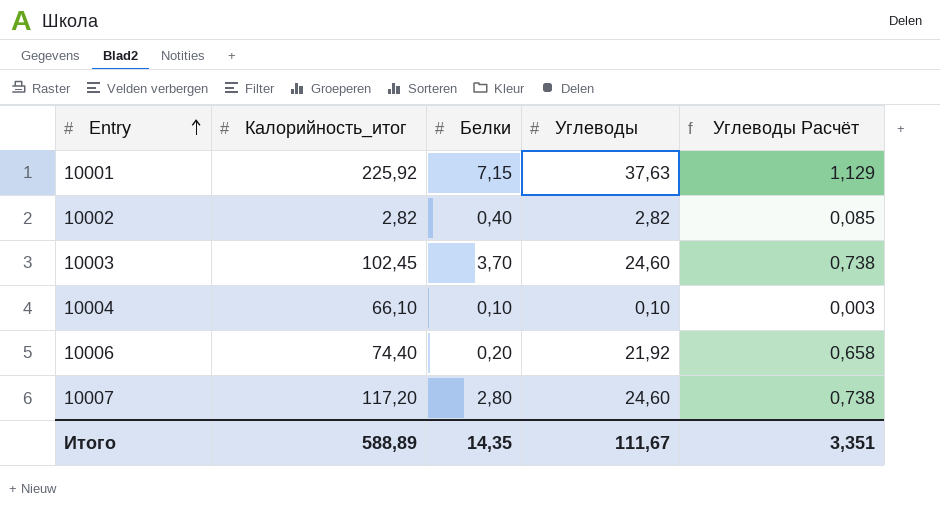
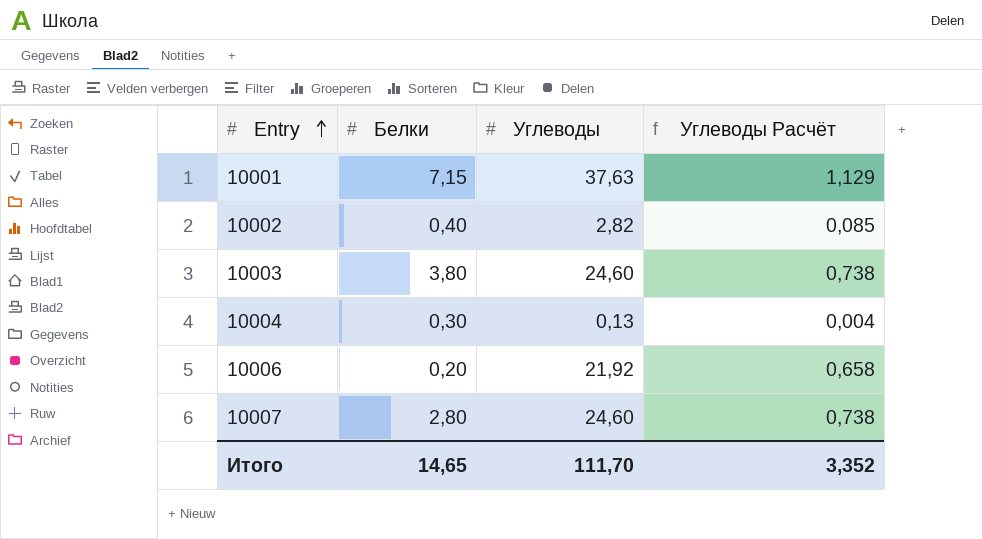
column Калорийность_итог | position: 2 -> none
10003 | Белки: 3,70 -> 3,80
10004 | Белки: 0,10 -> 0,30
10004 | Углеводы: 0,10 -> 0,13
10004 | Углеводы Расчёт: 0,003 -> 0,004
Итого | Белки: 14,35 -> 14,65
Итого | Углеводы: 111,67 -> 111,70
Итого | Углеводы Расчёт: 3,351 -> 3,352

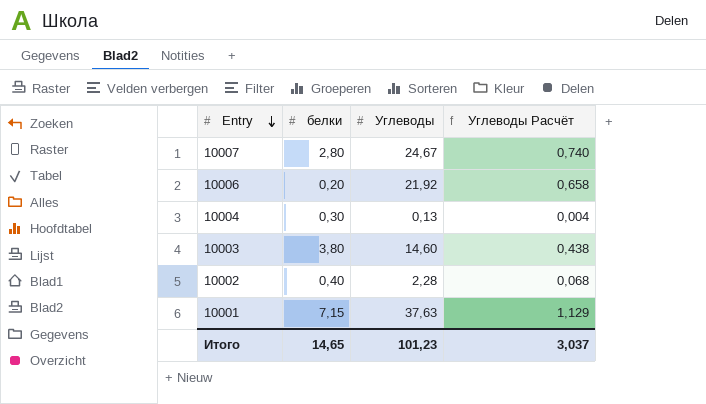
row order: Entry ascending -> Entry descending
column name: Белки -> белки
10007 | Углеводы: 24,60 -> 24,67
10007 | Углеводы Расчёт: 0,738 -> 0,740
10003 | Углеводы: 24,60 -> 14,60
10003 | Углеводы Расчёт: 0,738 -> 0,438
10002 | Углеводы: 2,82 -> 2,28
10002 | Углеводы Расчёт: 0,085 -> 0,068
Итого | Углеводы: 111,70 -> 101,23
Итого | Углеводы Расчёт: 3,352 -> 3,037

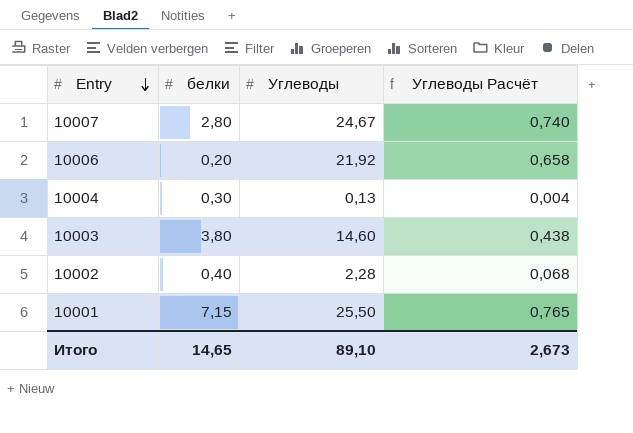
10001 | Углеводы: 37,63 -> 25,50
10001 | Углеводы Расчёт: 1,129 -> 0,765
Итого | Углеводы: 101,23 -> 89,10
Итого | Углеводы Расчёт: 3,037 -> 2,673

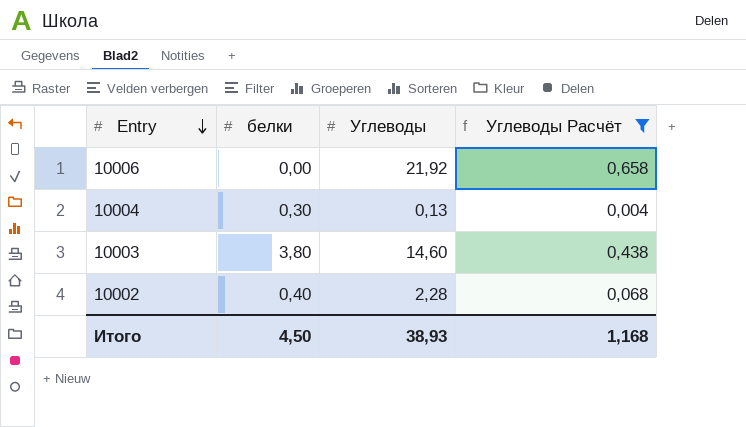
filter: none -> Углеводы Расчёт <= 0,658
10006 | белки: 0,20 -> 0,00
Итого | белки: 14,65 -> 4,50
Итого | Углеводы: 89,10 -> 38,93
Итого | Углеводы Расчёт: 2,673 -> 1,168

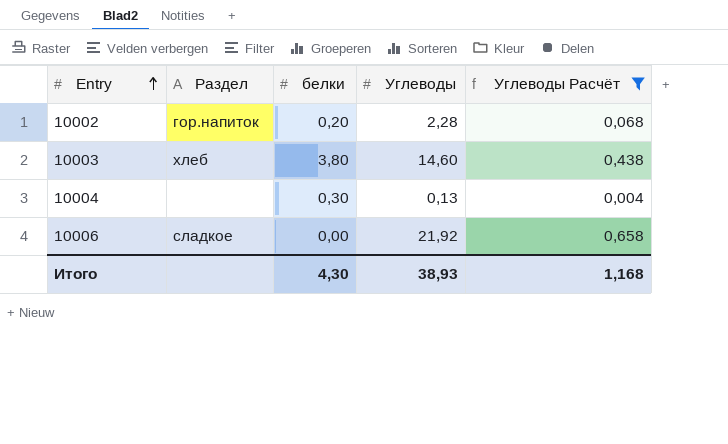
row order: Entry descending -> Entry ascending
column Раздел | position: none -> 2
10002 | белки: 0,40 -> 0,20
Итого | белки: 4,50 -> 4,30

